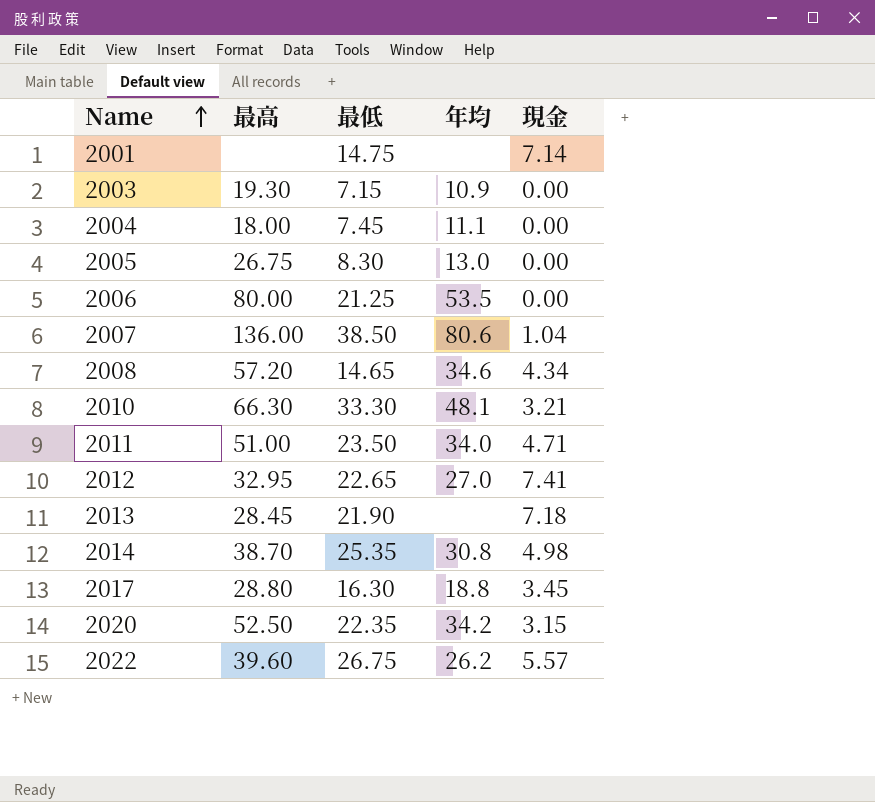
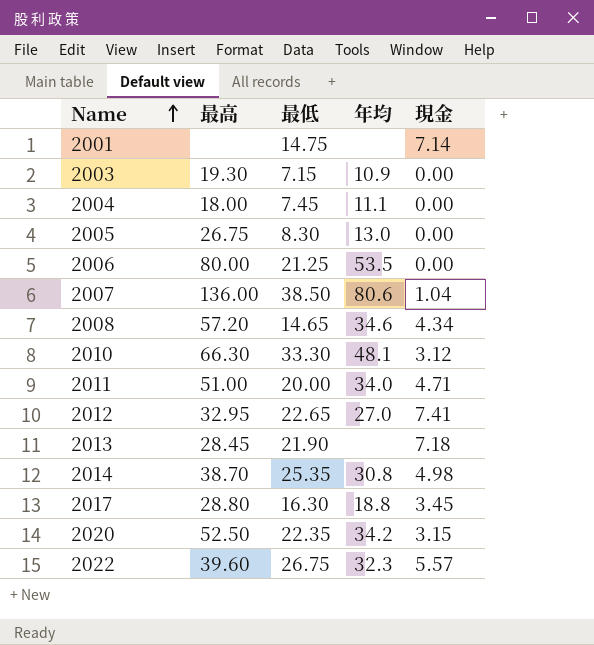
2010 | 現金: 3.21 -> 3.12
2011 | 最低: 23.50 -> 20.00
2022 | 年均: 26.2 -> 32.3

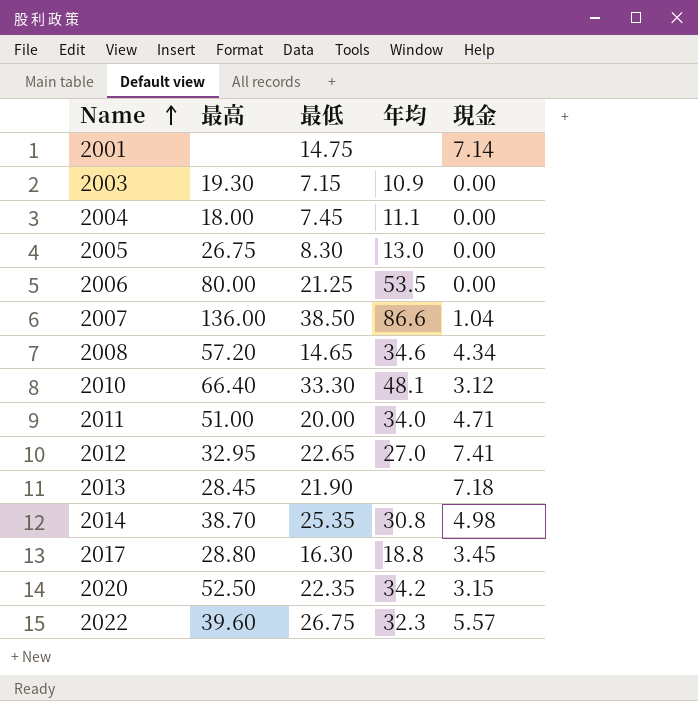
2007 | 年均: 80.6 -> 86.6
2010 | 最高: 66.30 -> 66.40

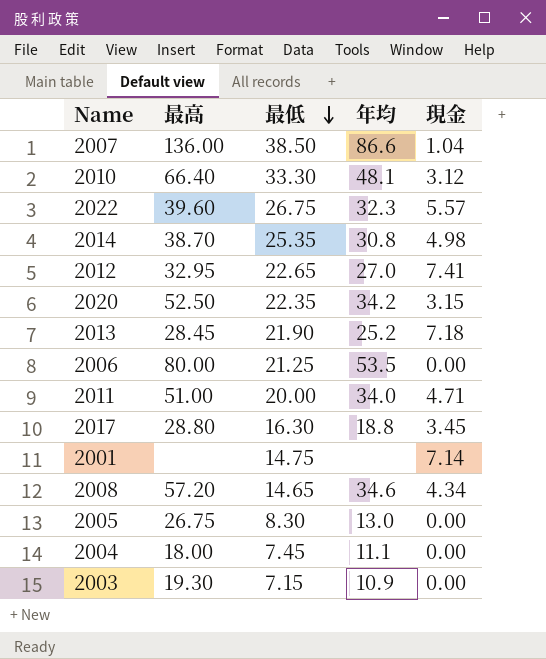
row order: Name ascending -> 最低 descending
2013 | 年均: none -> 25.2

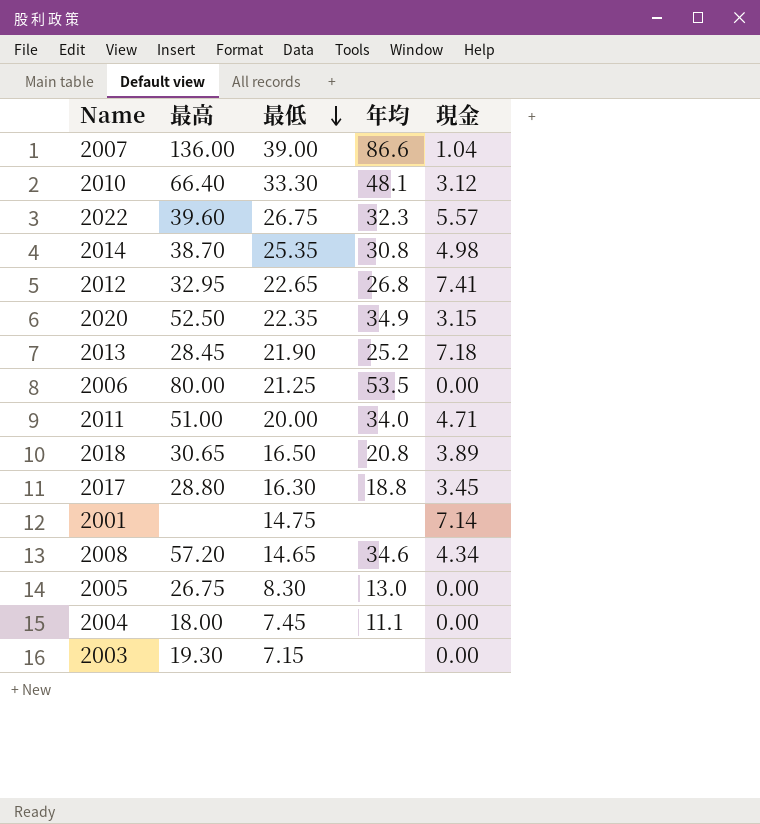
2007 | 最低: 38.50 -> 39.00
2012 | 年均: 27.0 -> 26.8
2020 | 年均: 34.2 -> 34.9
row 2018: none -> 30.65 | 16.50 | 20.8 | 3.89
2003 | 年均: 10.9 -> none

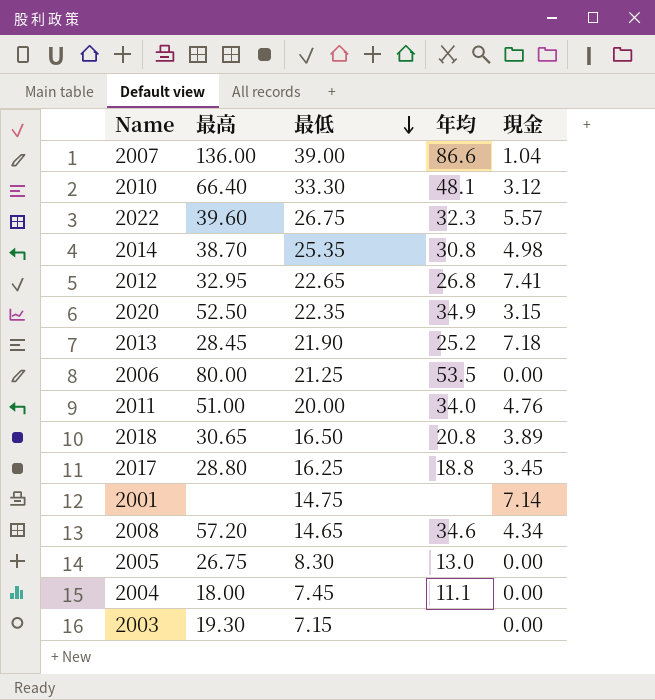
2011 | 現金: 4.71 -> 4.76
2017 | 最低: 16.30 -> 16.25

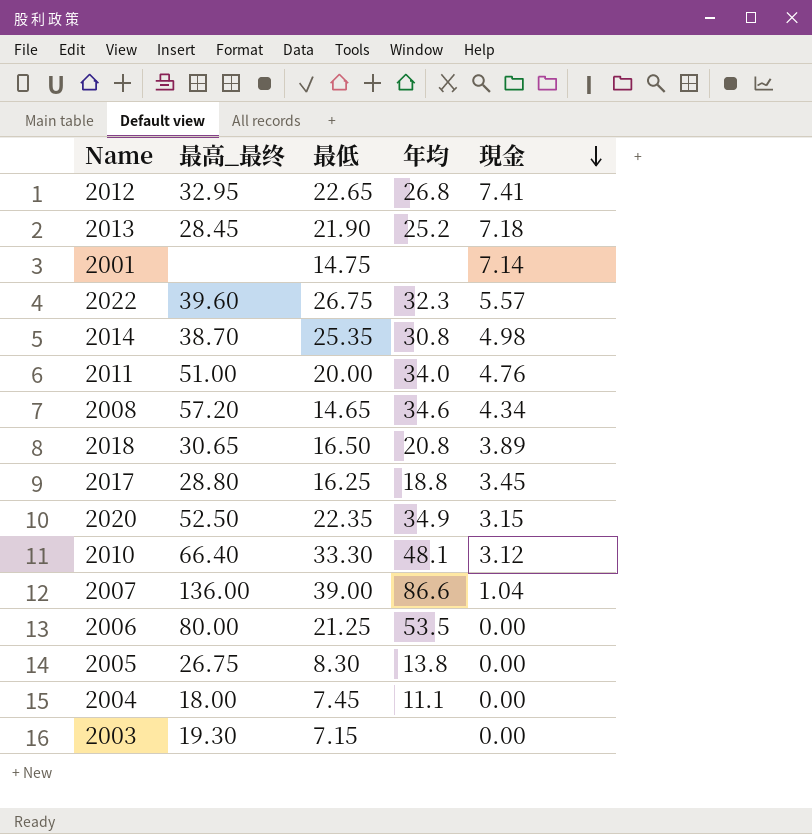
row order: 最低 descending -> 現金 descending
column name: 最高 -> 最高_最终
2005 | 年均: 13.0 -> 13.8

